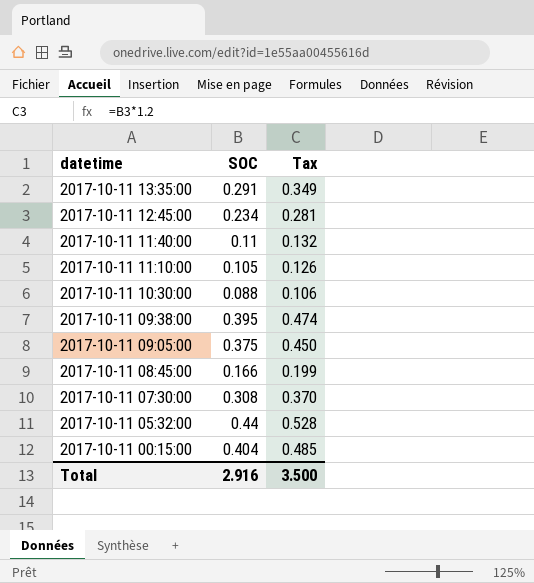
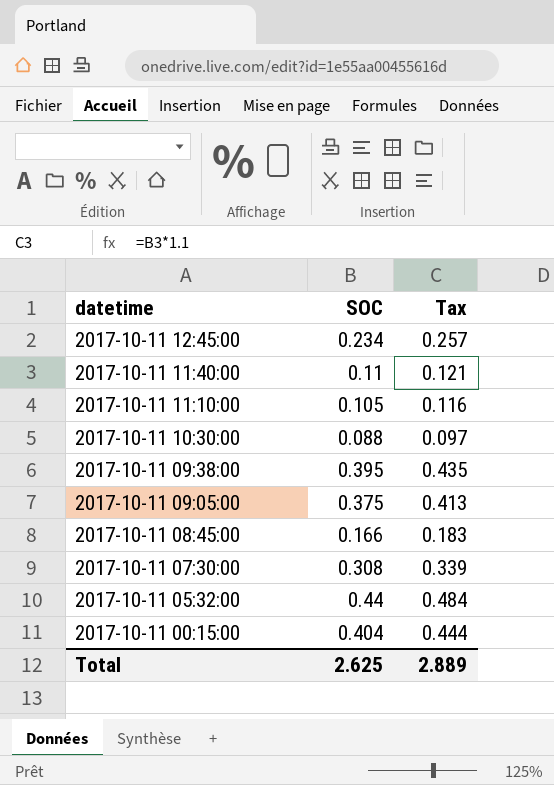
column Tax | formula: [SOC] * 1.2 -> [SOC] * 1.1
row 2017-10-11 13:35:00: 0.291 | 0.349 -> none
Total | SOC: 2.916 -> 2.625
Total | Tax: 3.500 -> 2.889

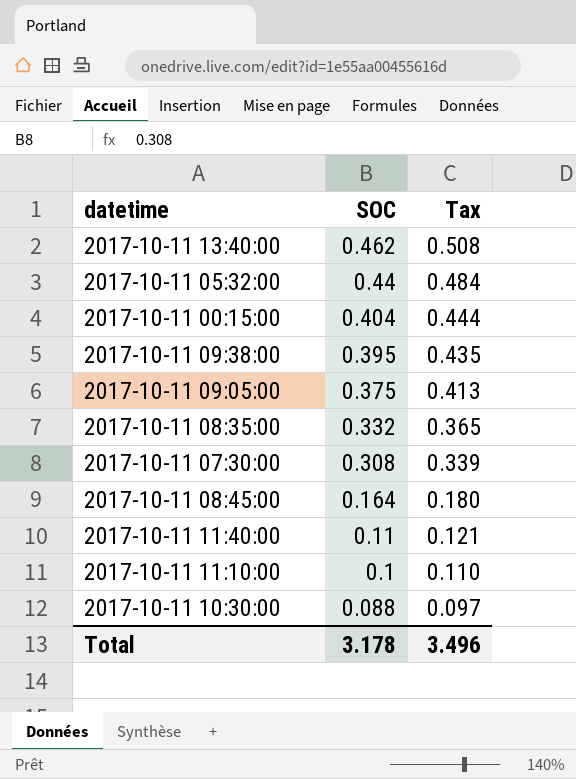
row order: datetime descending -> SOC descending
row 2017-10-11 12:45:00: 0.234 | 0.257 -> none
row 2017-10-11 13:40:00: none -> 0.462 | 0.508
row 2017-10-11 08:35:00: none -> 0.332 | 0.365
2017-10-11 08:45:00 | SOC: 0.166 -> 0.164
2017-10-11 08:45:00 | Tax: 0.183 -> 0.180
2017-10-11 11:10:00 | SOC: 0.105 -> 0.1
2017-10-11 11:10:00 | Tax: 0.116 -> 0.110
Total | SOC: 2.625 -> 3.178
Total | Tax: 2.889 -> 3.496

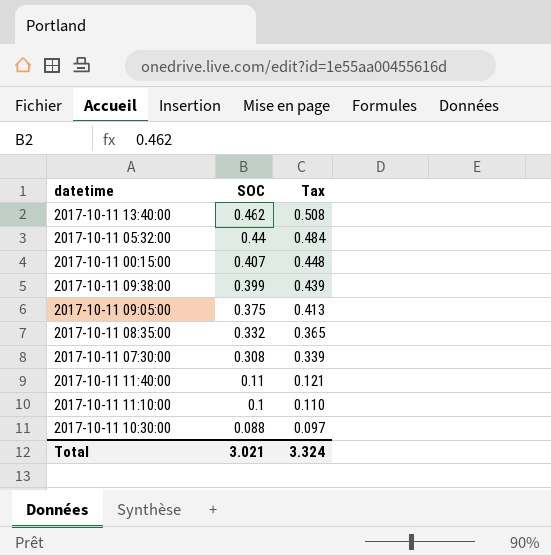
row 2017-10-11 08:45:00: 0.164 | 0.180 -> none
2017-10-11 00:15:00 | SOC: 0.404 -> 0.407
2017-10-11 00:15:00 | Tax: 0.444 -> 0.448
2017-10-11 09:38:00 | SOC: 0.395 -> 0.399
2017-10-11 09:38:00 | Tax: 0.435 -> 0.439
Total | SOC: 3.178 -> 3.021
Total | Tax: 3.496 -> 3.324

